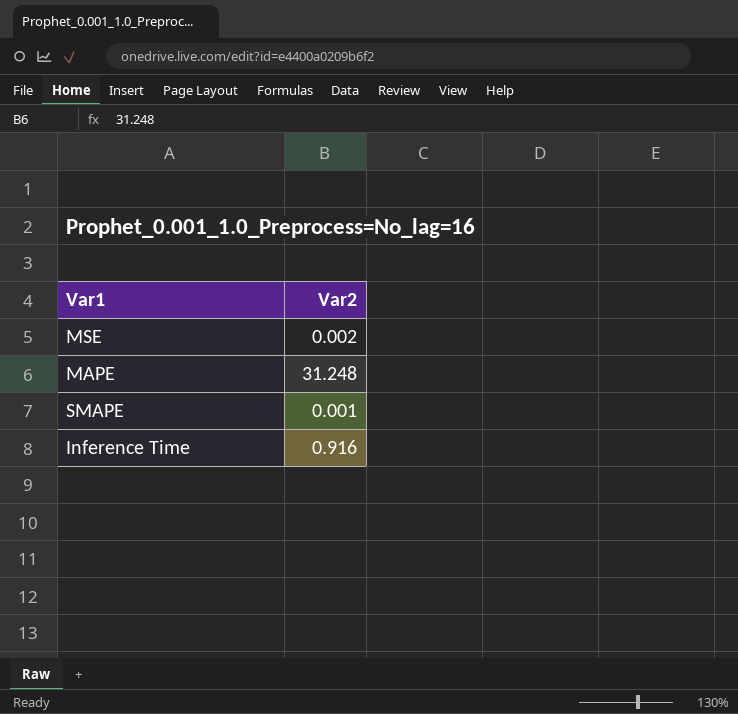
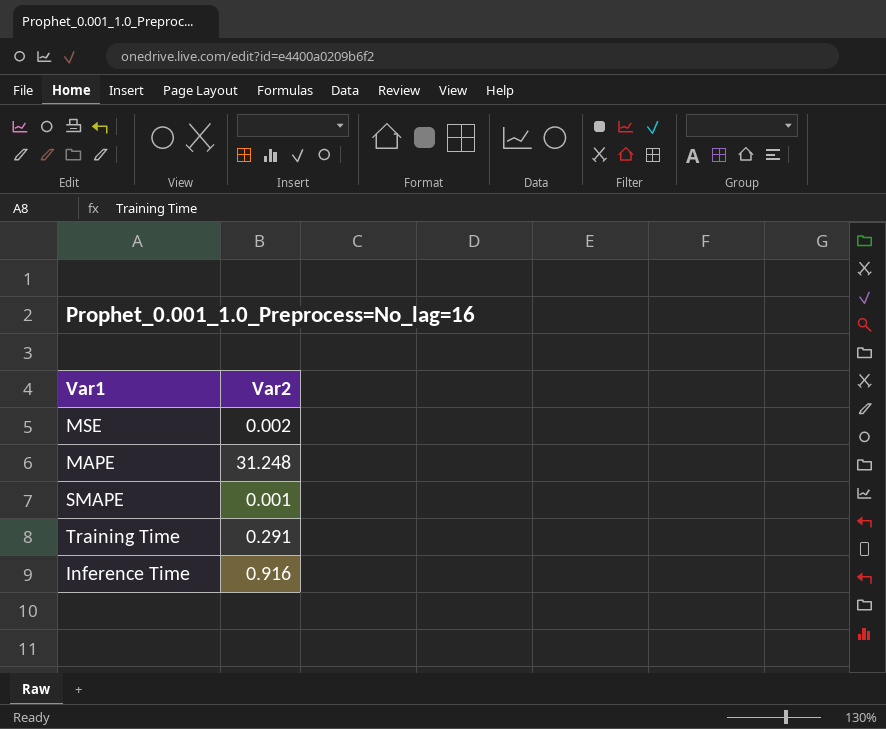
row Training Time: none -> 0.291

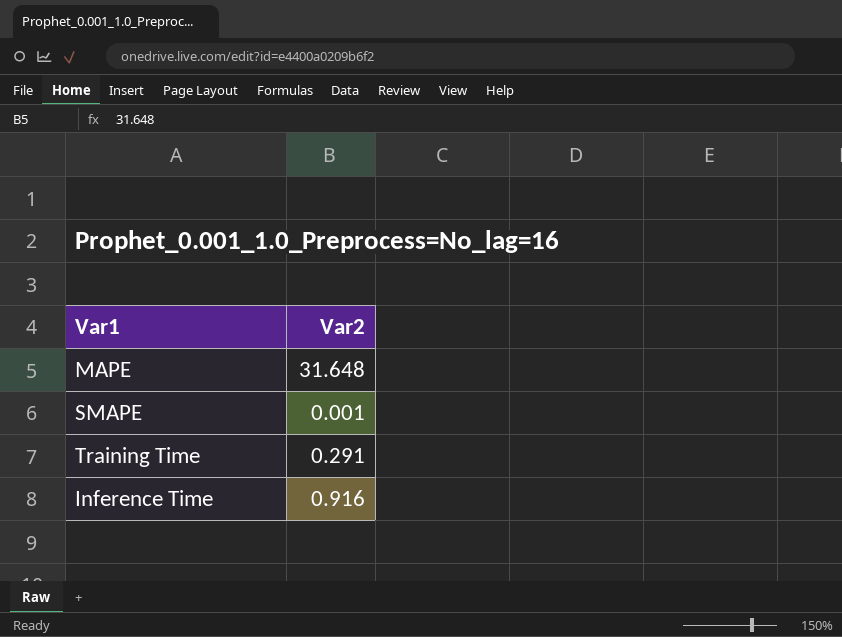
row MSE: 0.002 -> none
MAPE | Var2: 31.248 -> 31.648

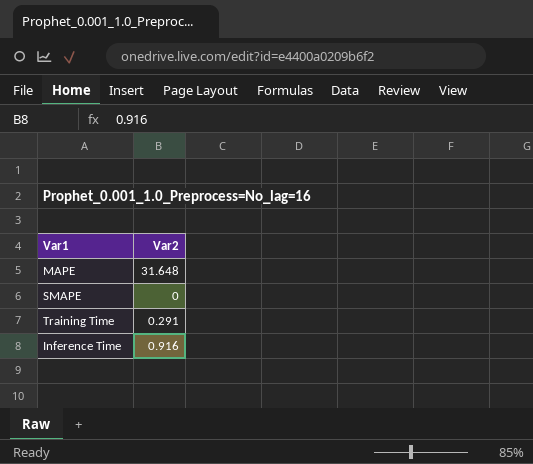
SMAPE | Var2: 0.001 -> 0

